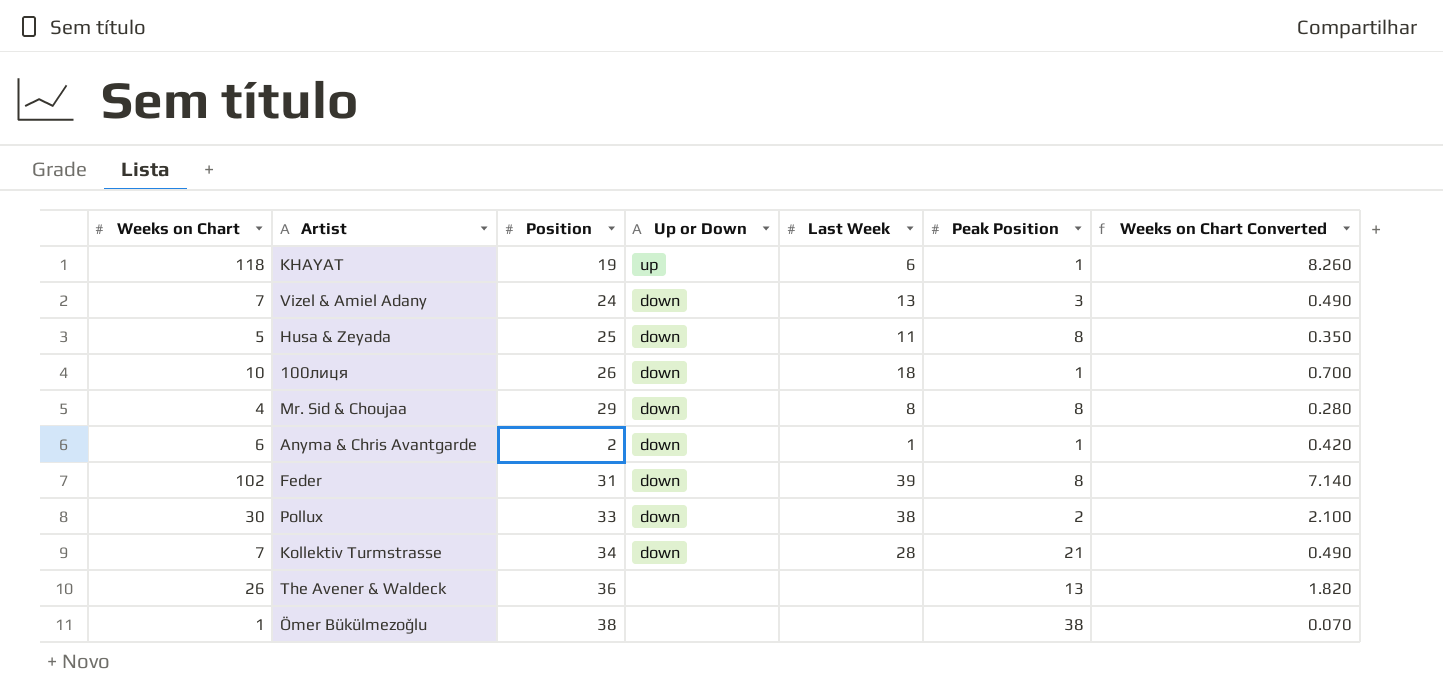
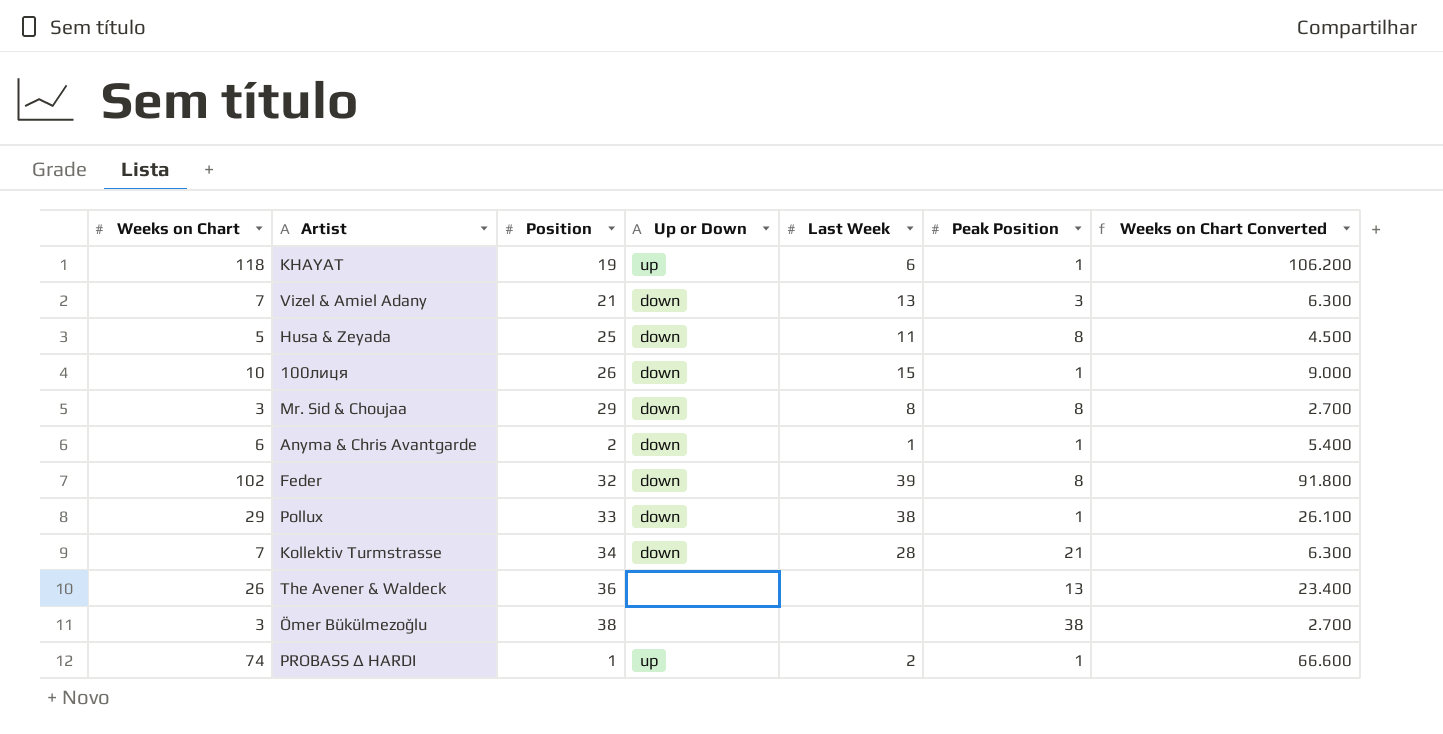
column Weeks on Chart Converted | formula: [Weeks on Chart] * 0.07 -> [Weeks on Chart] * 0.9
Vizel & Amiel Adany | Position: 24 -> 21
100лиця | Last Week: 18 -> 15
Mr. Sid & Choujaa | Weeks on Chart: 4 -> 3
Feder | Position: 31 -> 32
Pollux | Weeks on Chart: 30 -> 29
Pollux | Peak Position: 2 -> 1
Ömer Bükülmezoğlu | Weeks on Chart: 1 -> 3
row PROBASS ∆ HARDI: none -> 74 | 1 | up | 2 | 1 | 66.600

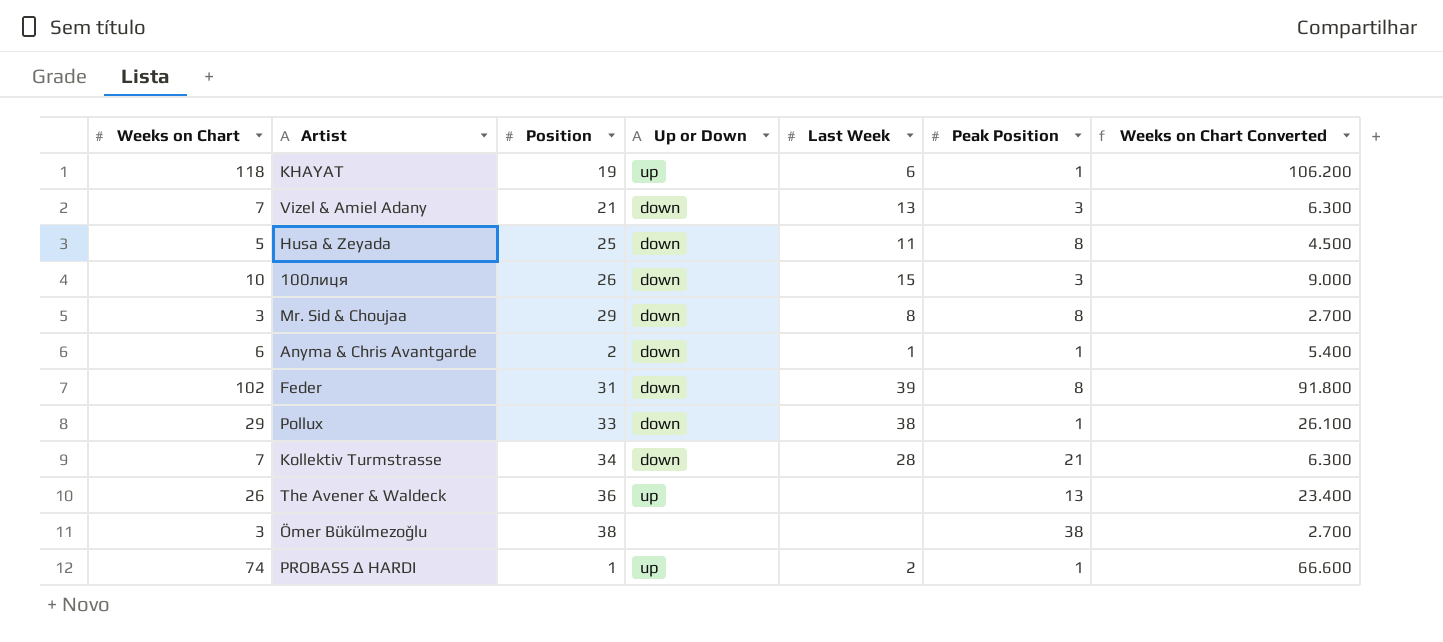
100лиця | Peak Position: 1 -> 3
Feder | Position: 32 -> 31
The Avener & Waldeck | Up or Down: none -> up

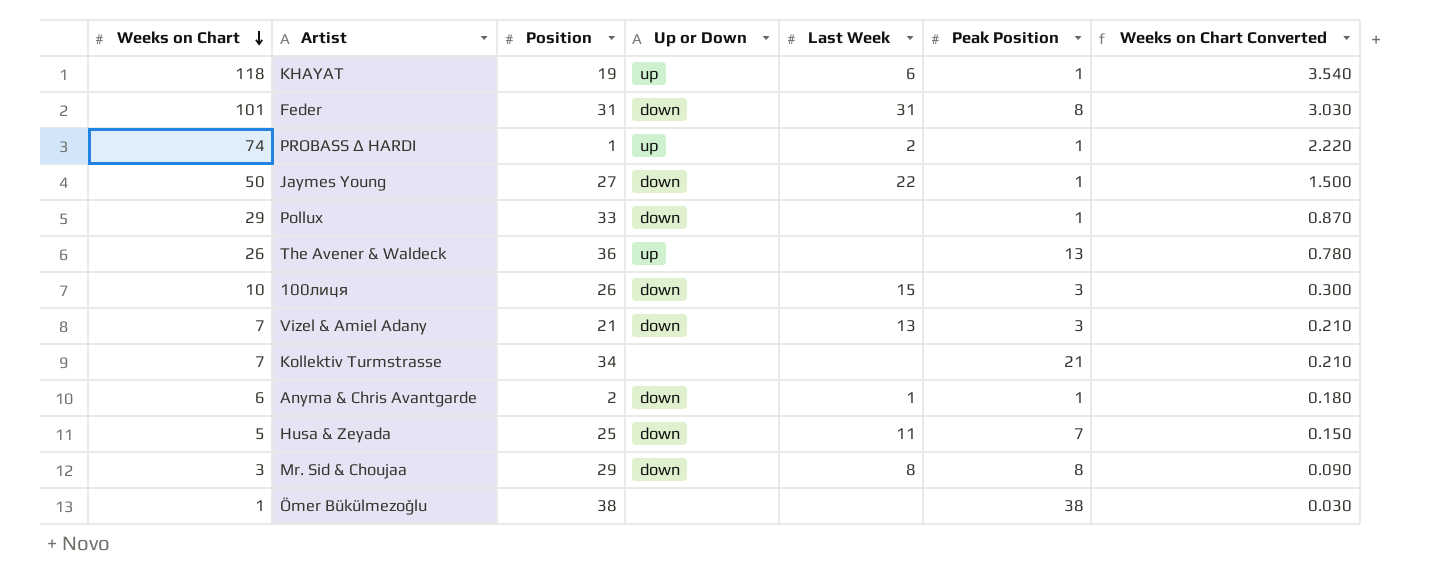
row order: none -> Weeks on Chart descending
column Weeks on Chart Converted | formula: [Weeks on Chart] * 0.9 -> [Weeks on Chart] * 0.03
Feder | Weeks on Chart: 102 -> 101
Feder | Last Week: 39 -> 31
row Jaymes Young: none -> 50 | 27 | down | 22 | 1 | 1.500
Pollux | Last Week: 38 -> none
Kollektiv Turmstrasse | Up or Down: down -> none
Kollektiv Turmstrasse | Last Week: 28 -> none
Husa & Zeyada | Peak Position: 8 -> 7
Ömer Bükülmezoğlu | Weeks on Chart: 3 -> 1

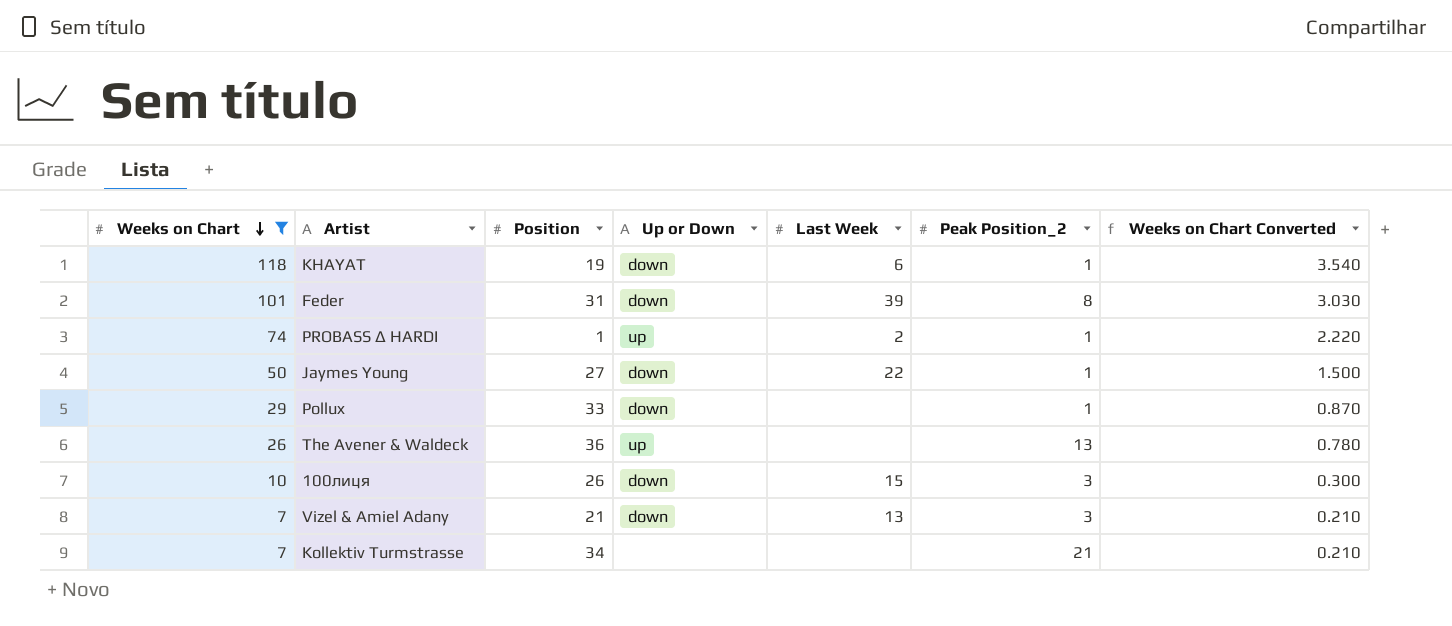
filter: none -> Weeks on Chart >= 7
column name: Peak Position -> Peak Position_2
KHAYAT | Up or Down: up -> down
Feder | Last Week: 31 -> 39

